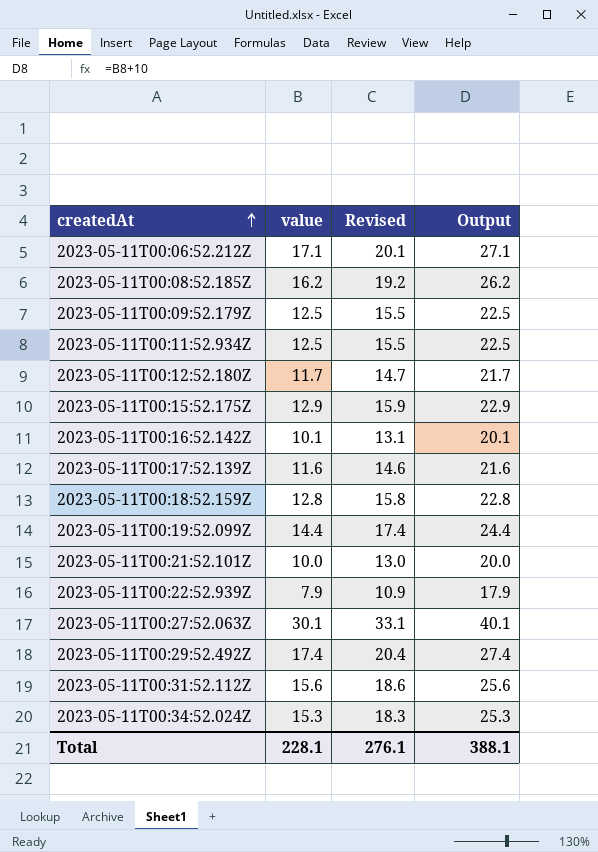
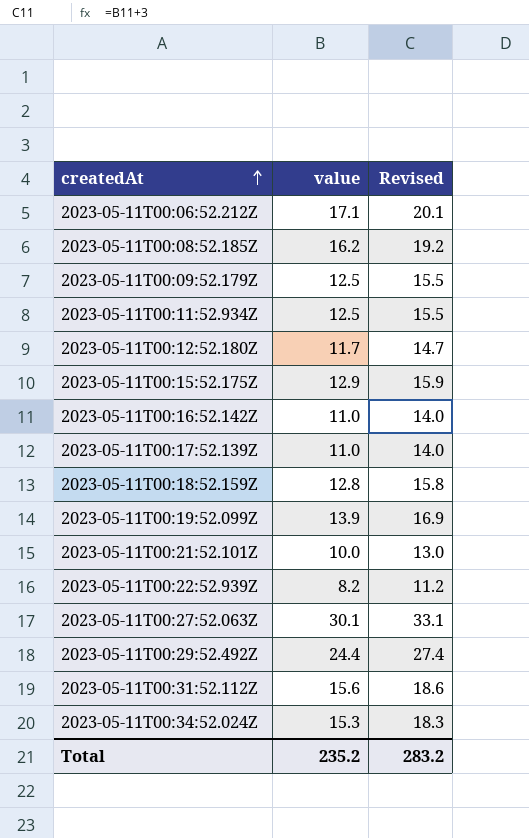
column Output | formula: [value] + 10 -> none
2023-05-11T00:16:52.142Z | value: 10.1 -> 11.0
2023-05-11T00:16:52.142Z | Revised: 13.1 -> 14.0
2023-05-11T00:17:52.139Z | value: 11.6 -> 11.0
2023-05-11T00:17:52.139Z | Revised: 14.6 -> 14.0
2023-05-11T00:19:52.099Z | value: 14.4 -> 13.9
2023-05-11T00:19:52.099Z | Revised: 17.4 -> 16.9
2023-05-11T00:22:52.939Z | value: 7.9 -> 8.2
2023-05-11T00:22:52.939Z | Revised: 10.9 -> 11.2
2023-05-11T00:29:52.492Z | value: 17.4 -> 24.4
2023-05-11T00:29:52.492Z | Revised: 20.4 -> 27.4
Total | value: 228.1 -> 235.2
Total | Revised: 276.1 -> 283.2

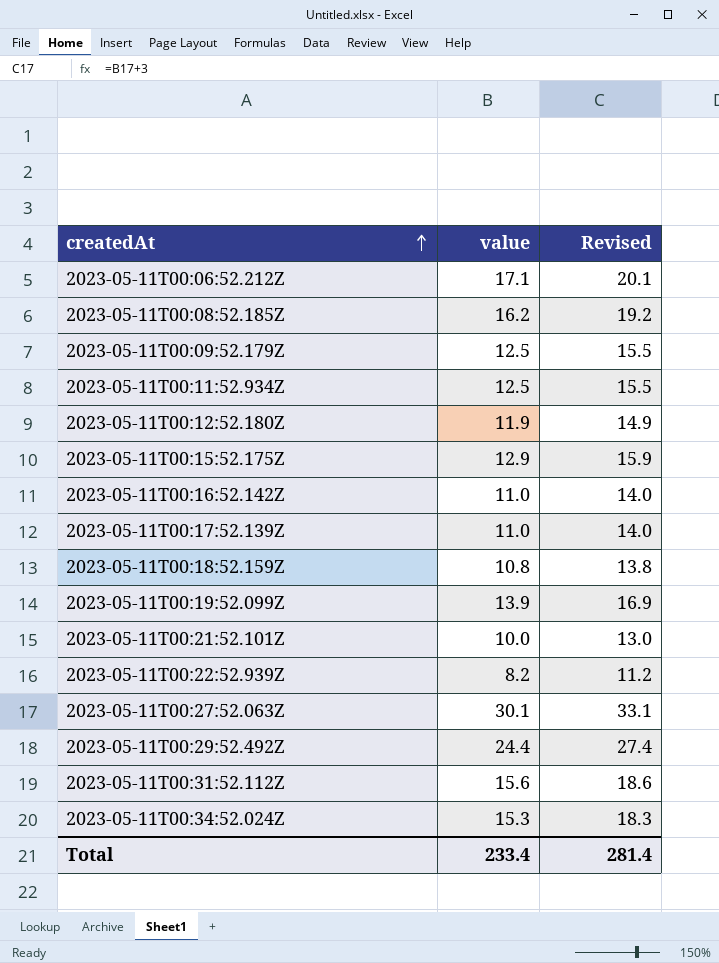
2023-05-11T00:12:52.180Z | value: 11.7 -> 11.9
2023-05-11T00:12:52.180Z | Revised: 14.7 -> 14.9
2023-05-11T00:18:52.159Z | value: 12.8 -> 10.8
2023-05-11T00:18:52.159Z | Revised: 15.8 -> 13.8
Total | value: 235.2 -> 233.4
Total | Revised: 283.2 -> 281.4

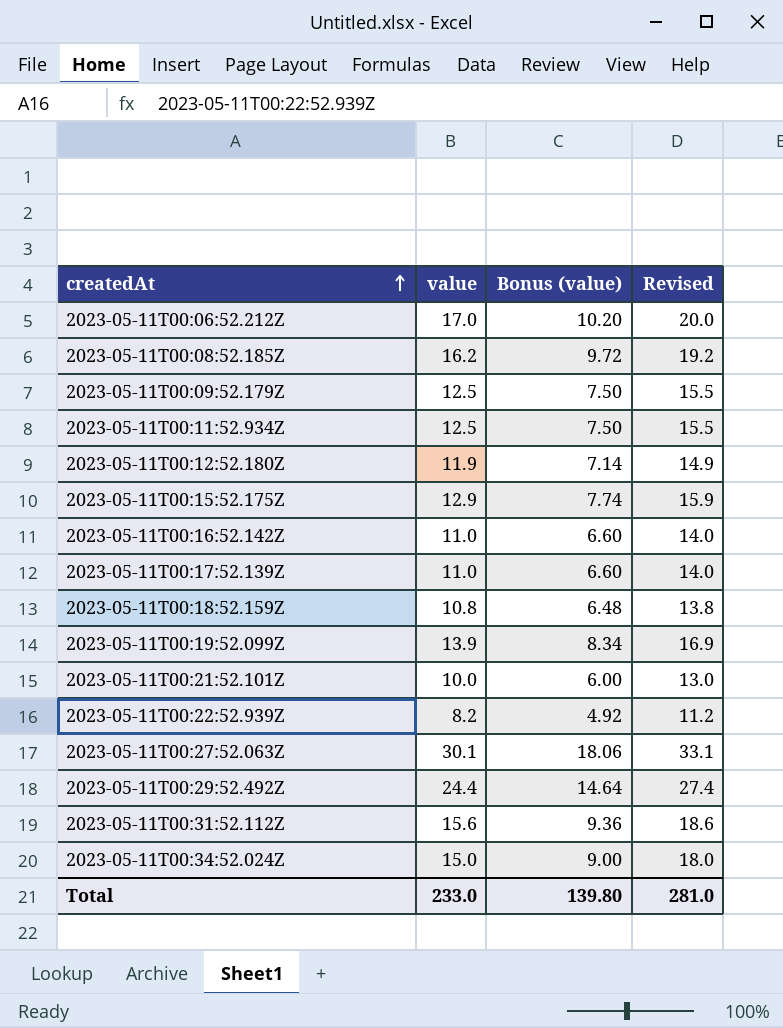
column Bonus (value) | formula: none -> [value] * 0.6
2023-05-11T00:06:52.212Z | value: 17.1 -> 17.0
2023-05-11T00:06:52.212Z | Revised: 20.1 -> 20.0
2023-05-11T00:34:52.024Z | value: 15.3 -> 15.0
2023-05-11T00:34:52.024Z | Revised: 18.3 -> 18.0
Total | value: 233.4 -> 233.0
Total | Revised: 281.4 -> 281.0

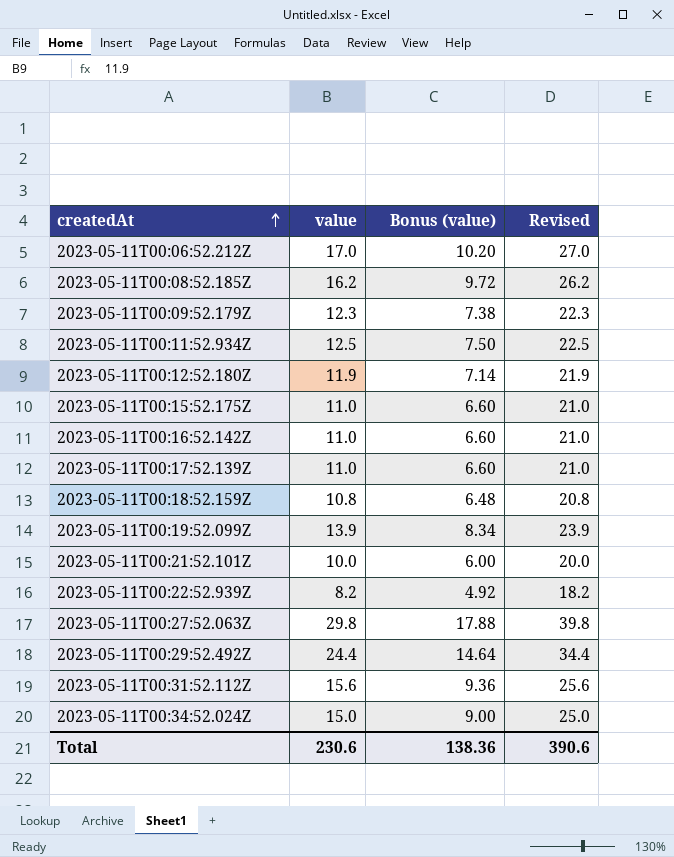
column Revised | formula: [value] + 3 -> [value] + 10
2023-05-11T00:09:52.179Z | value: 12.5 -> 12.3
2023-05-11T00:09:52.179Z | Bonus (value): 7.50 -> 7.38
2023-05-11T00:15:52.175Z | value: 12.9 -> 11.0
2023-05-11T00:15:52.175Z | Bonus (value): 7.74 -> 6.60
2023-05-11T00:27:52.063Z | value: 30.1 -> 29.8
2023-05-11T00:27:52.063Z | Bonus (value): 18.06 -> 17.88
Total | value: 233.0 -> 230.6
Total | Bonus (value): 139.80 -> 138.36
Total | Revised: 281.0 -> 390.6

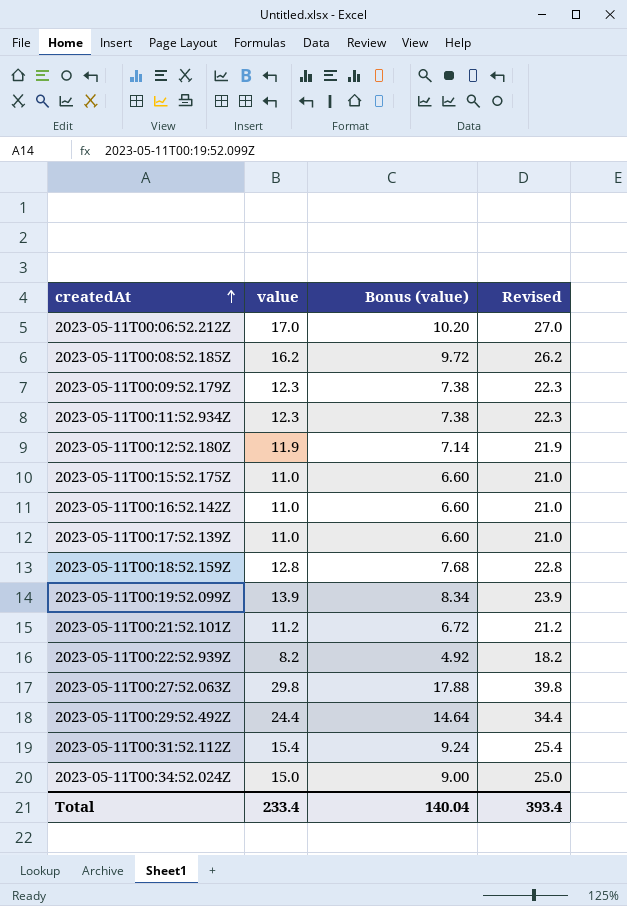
2023-05-11T00:11:52.934Z | value: 12.5 -> 12.3
2023-05-11T00:11:52.934Z | Bonus (value): 7.50 -> 7.38
2023-05-11T00:11:52.934Z | Revised: 22.5 -> 22.3
2023-05-11T00:18:52.159Z | value: 10.8 -> 12.8
2023-05-11T00:18:52.159Z | Bonus (value): 6.48 -> 7.68
2023-05-11T00:18:52.159Z | Revised: 20.8 -> 22.8
2023-05-11T00:21:52.101Z | value: 10.0 -> 11.2
2023-05-11T00:21:52.101Z | Bonus (value): 6.00 -> 6.72
2023-05-11T00:21:52.101Z | Revised: 20.0 -> 21.2
2023-05-11T00:31:52.112Z | value: 15.6 -> 15.4
2023-05-11T00:31:52.112Z | Bonus (value): 9.36 -> 9.24
2023-05-11T00:31:52.112Z | Revised: 25.6 -> 25.4
Total | value: 230.6 -> 233.4
Total | Bonus (value): 138.36 -> 140.04
Total | Revised: 390.6 -> 393.4

